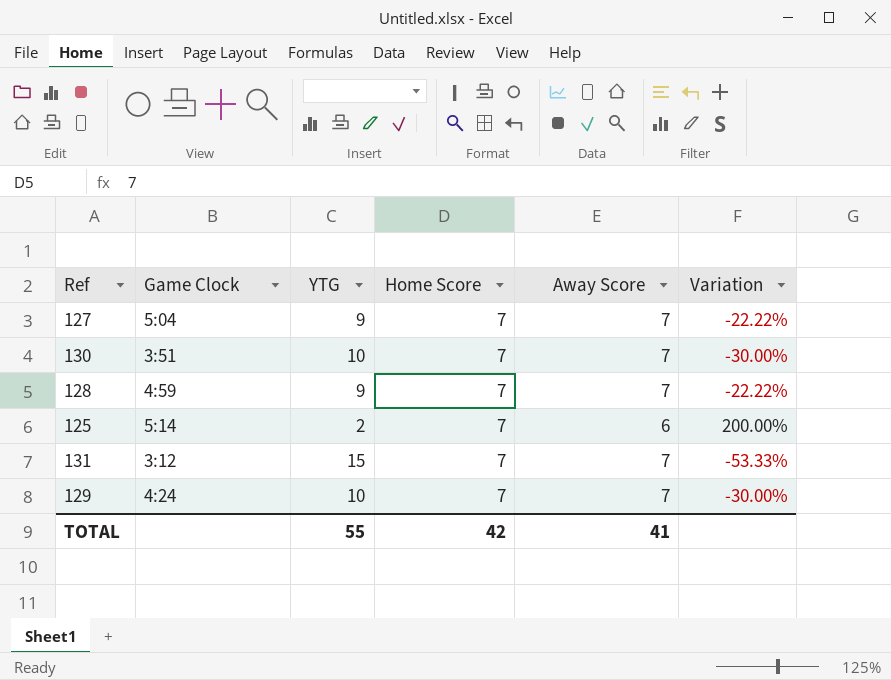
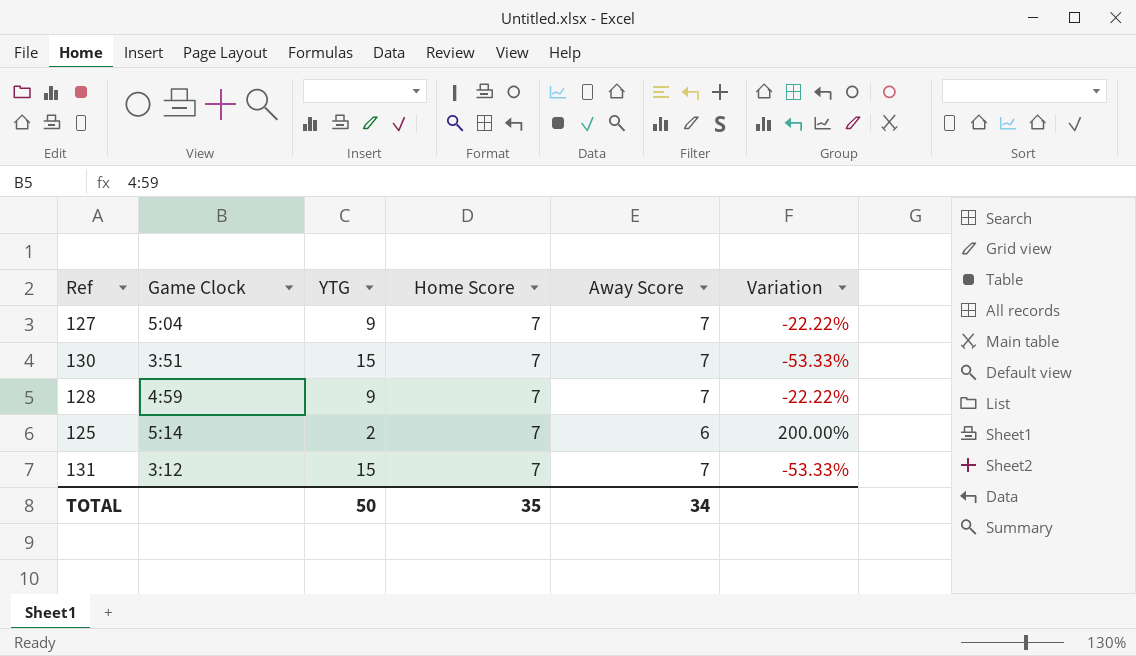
row 129: 4:24 | 10 | 7 | 7 | -30.00% -> none
130 | YTG: 10 -> 15
130 | Variation: -30.00% -> -53.33%
TOTAL | YTG: 55 -> 50
TOTAL | Home Score: 42 -> 35
TOTAL | Away Score: 41 -> 34

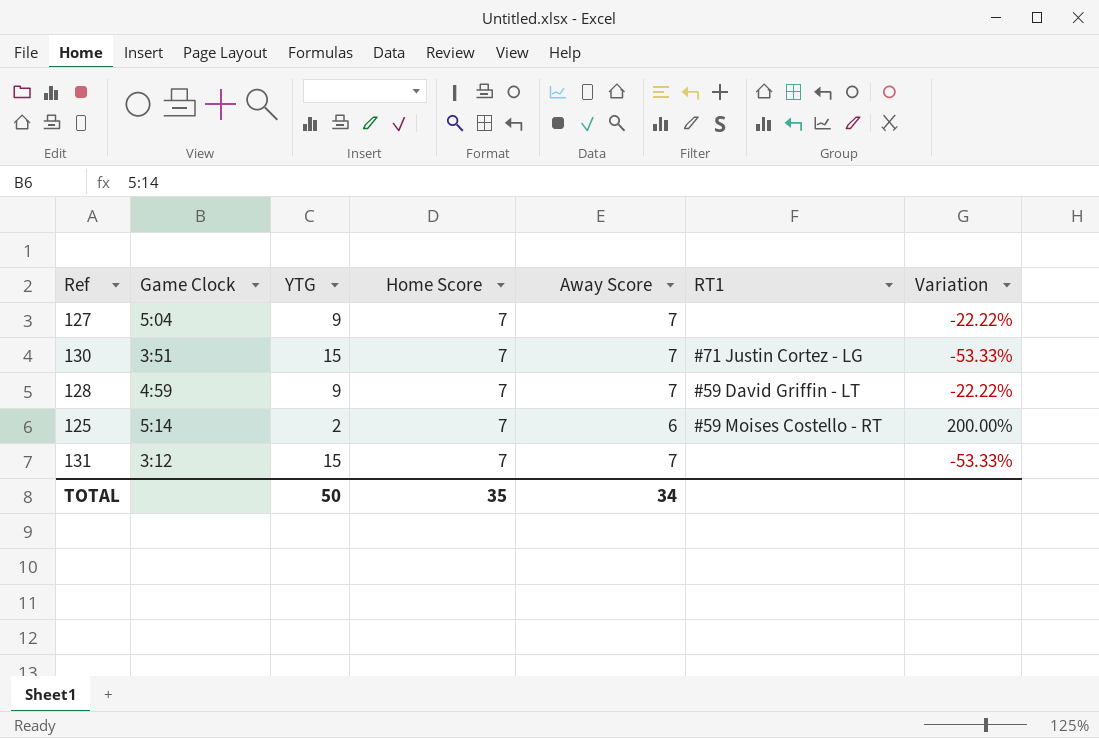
column RT1 | position: none -> 6

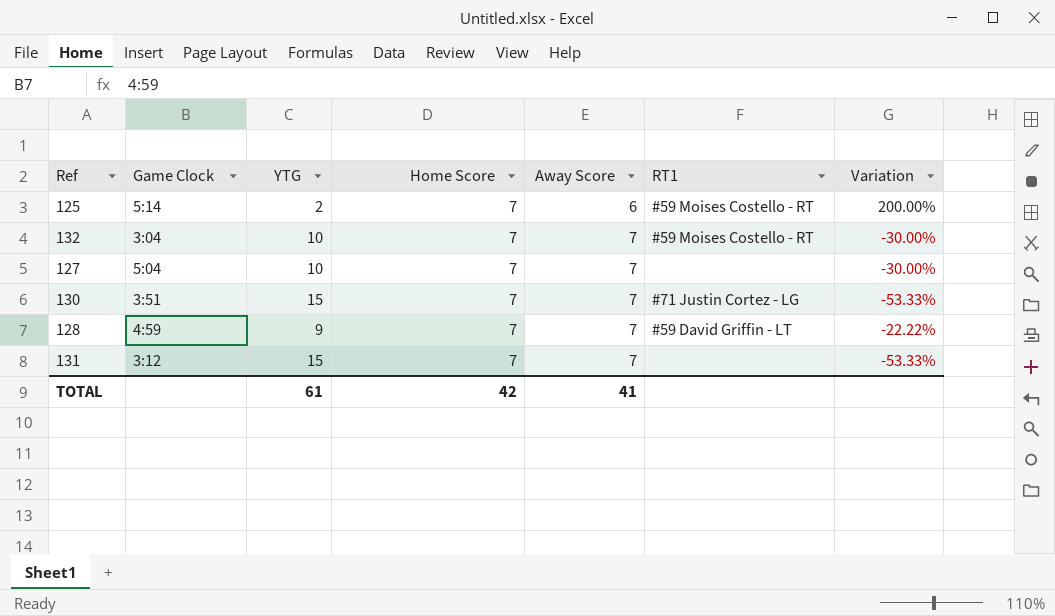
row order: none -> Away Score ascending
row 132: none -> 3:04 | 10 | 7 | 7 | #59 Moises Costello - RT | -30.00%
127 | YTG: 9 -> 10
127 | Variation: -22.22% -> -30.00%
TOTAL | YTG: 50 -> 61
TOTAL | Home Score: 35 -> 42
TOTAL | Away Score: 34 -> 41

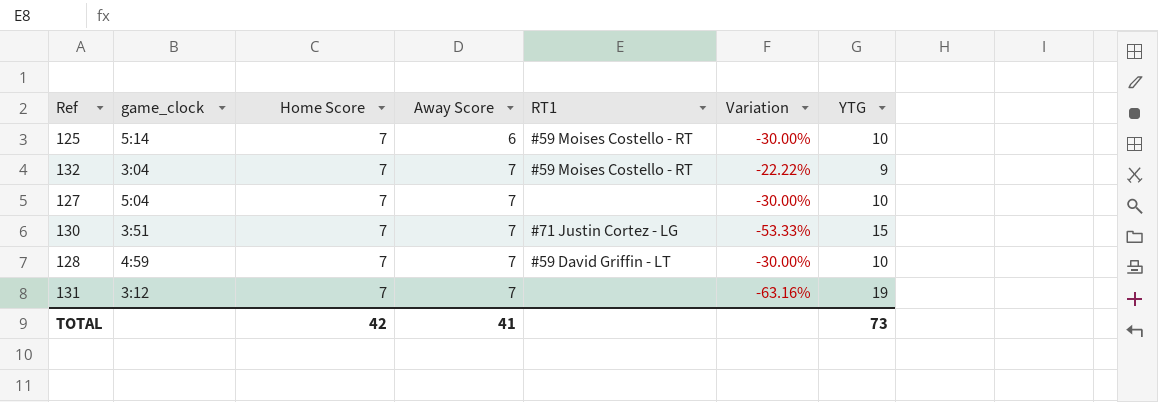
column name: Game Clock -> game_clock
column Variation | formula: ([Away Score] - [YTG]) / [YTG] -> ([Home Score] - [YTG]) / [YTG]
column YTG | position: 3 -> 7
125 | YTG: 2 -> 10
132 | YTG: 10 -> 9
128 | YTG: 9 -> 10
131 | YTG: 15 -> 19
TOTAL | YTG: 61 -> 73

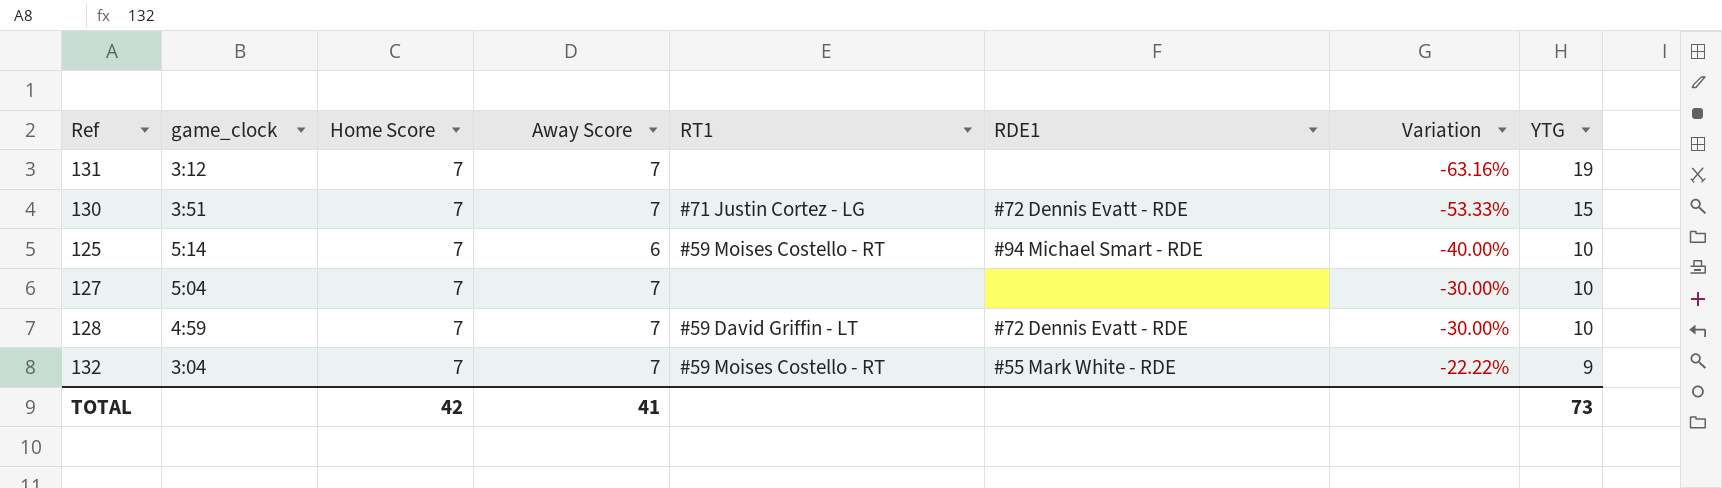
row order: Away Score ascending -> Variation ascending
column RDE1 | position: none -> 6
column Variation | formula: ([Home Score] - [YTG]) / [YTG] -> ([Away Score] - [YTG]) / [YTG]

